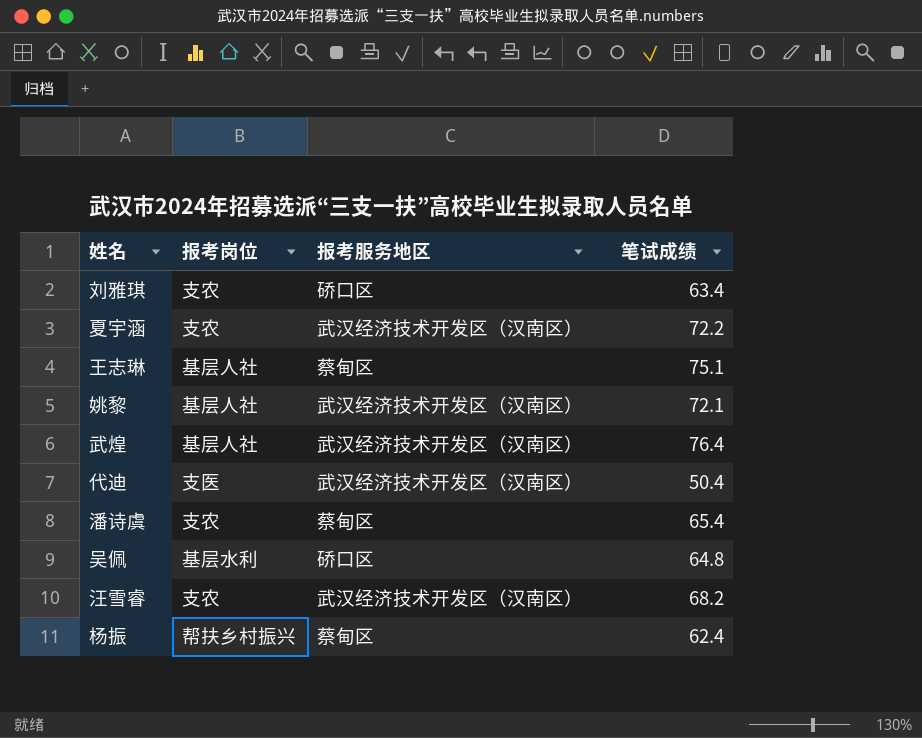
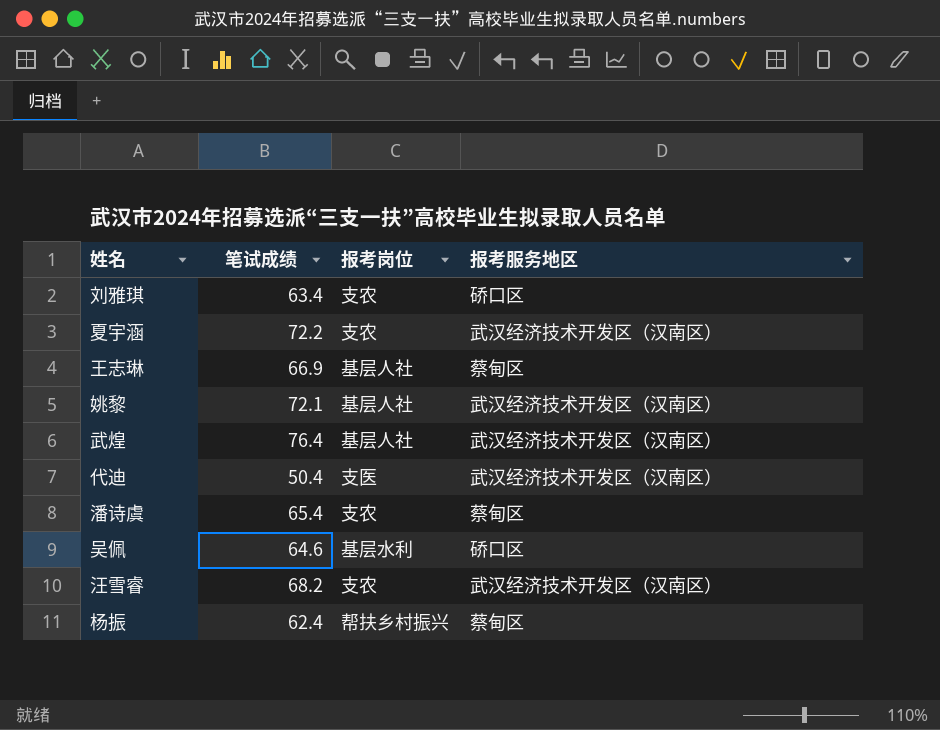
column 笔试成绩 | position: 4 -> 2
王志琳 | 笔试成绩: 75.1 -> 66.9
吴佩 | 笔试成绩: 64.8 -> 64.6

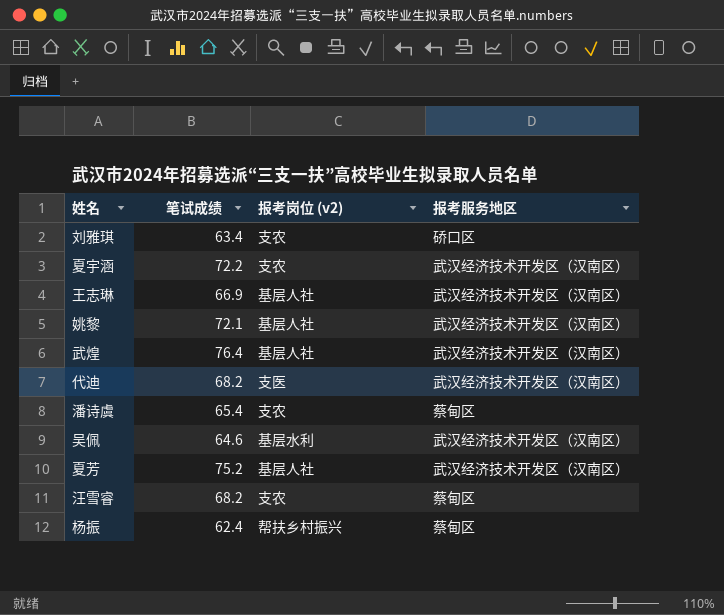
column name: 报考岗位 -> 报考岗位 (v2)
王志琳 | 报考服务地区: 蔡甸区 -> 武汉经济技术开发区（汉南区）
代迪 | 笔试成绩: 50.4 -> 68.2
吴佩 | 报考服务地区: 硚口区 -> 武汉经济技术开发区（汉南区）
row 夏芳: none -> 75.2 | 基层人社 | 武汉经济技术开发区（汉南区）
汪雪睿 | 报考服务地区: 武汉经济技术开发区（汉南区） -> 蔡甸区

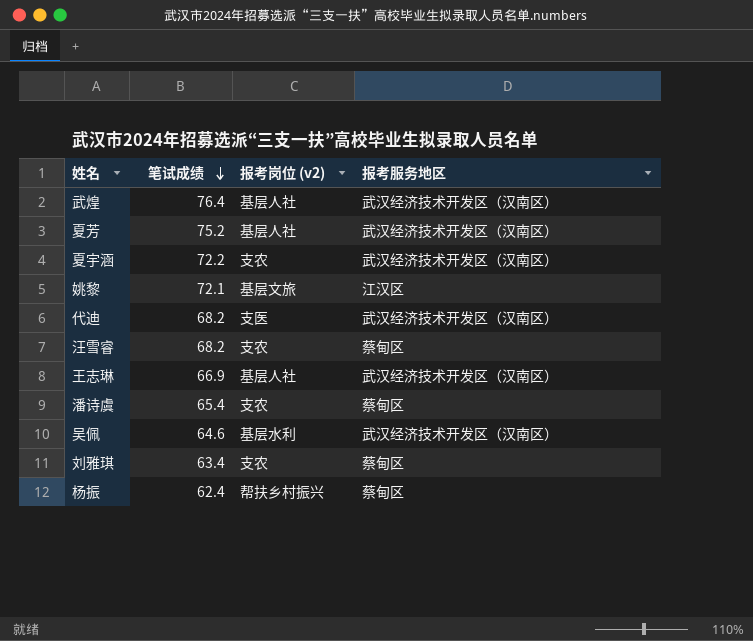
row order: none -> 笔试成绩 descending
姚黎 | 报考岗位 (v2): 基层人社 -> 基层文旅
姚黎 | 报考服务地区: 武汉经济技术开发区（汉南区） -> 江汉区
刘雅琪 | 报考服务地区: 硚口区 -> 蔡甸区

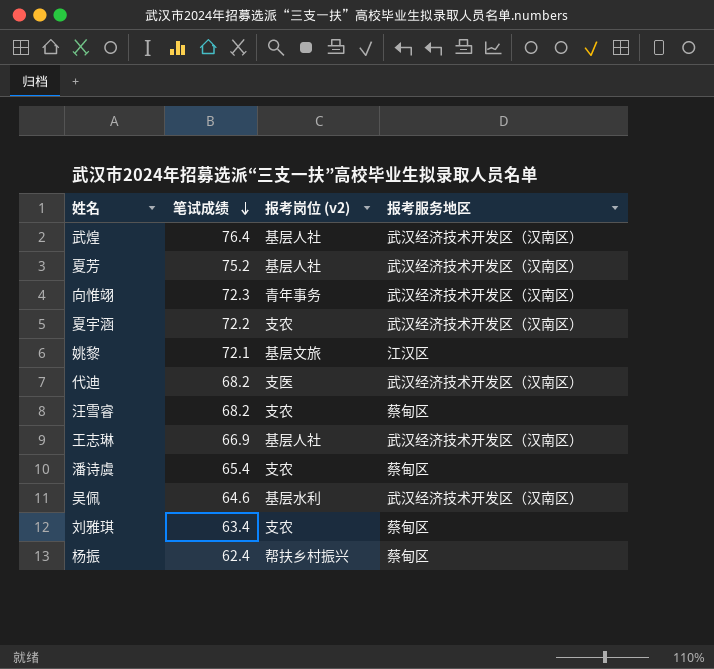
row 向惟翊: none -> 72.3 | 青年事务 | 武汉经济技术开发区（汉南区）

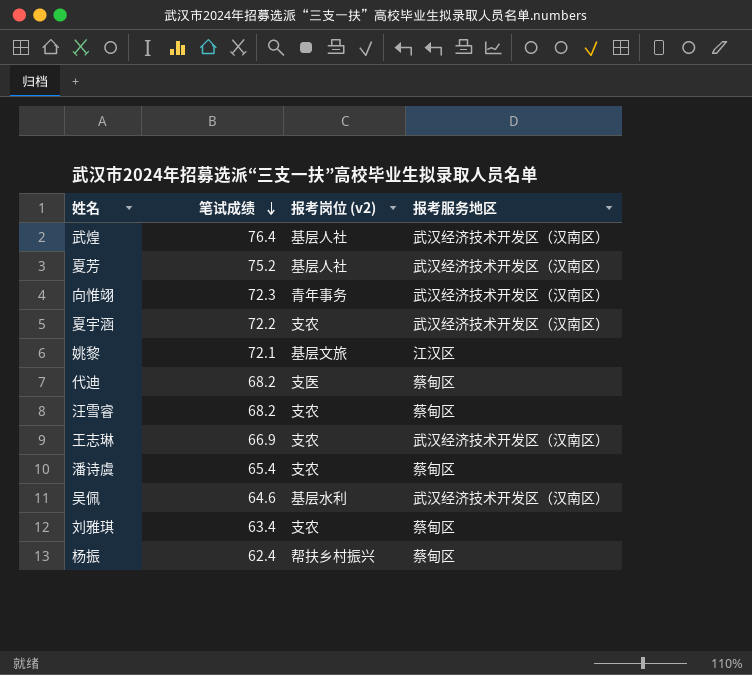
代迪 | 报考服务地区: 武汉经济技术开发区（汉南区） -> 蔡甸区
王志琳 | 报考岗位 (v2): 基层人社 -> 支农

